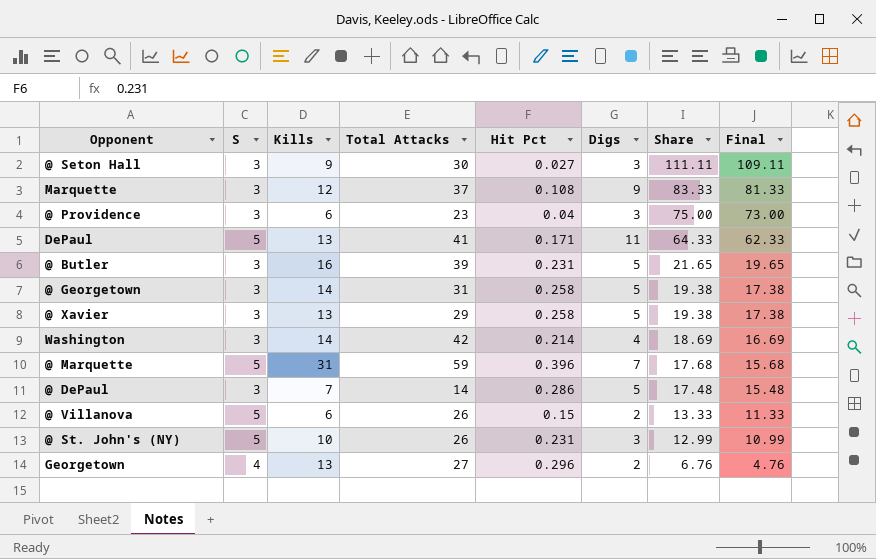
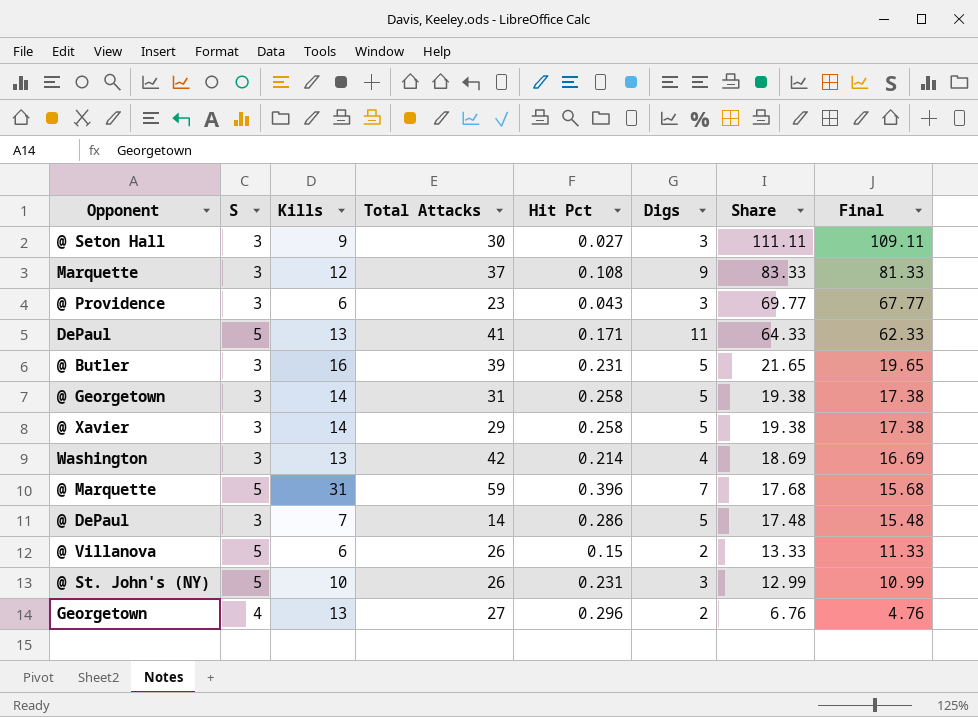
@ Providence | Hit Pct: 0.04 -> 0.043
@ Providence | Share: 75.00 -> 69.77
@ Providence | Final: 73.00 -> 67.77
@ Xavier | Kills: 13 -> 14
Washington | Kills: 14 -> 13

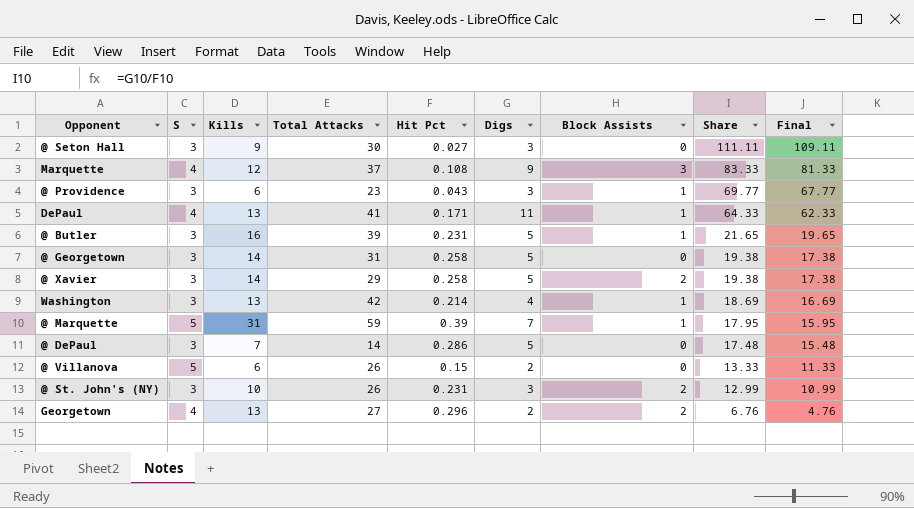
column Block Assists | position: none -> 7
Marquette | S: 3 -> 4
DePaul | S: 5 -> 4
@ Marquette | Hit Pct: 0.396 -> 0.39
@ Marquette | Share: 17.68 -> 17.95
@ Marquette | Final: 15.68 -> 15.95
@ St. John's (NY) | S: 5 -> 3

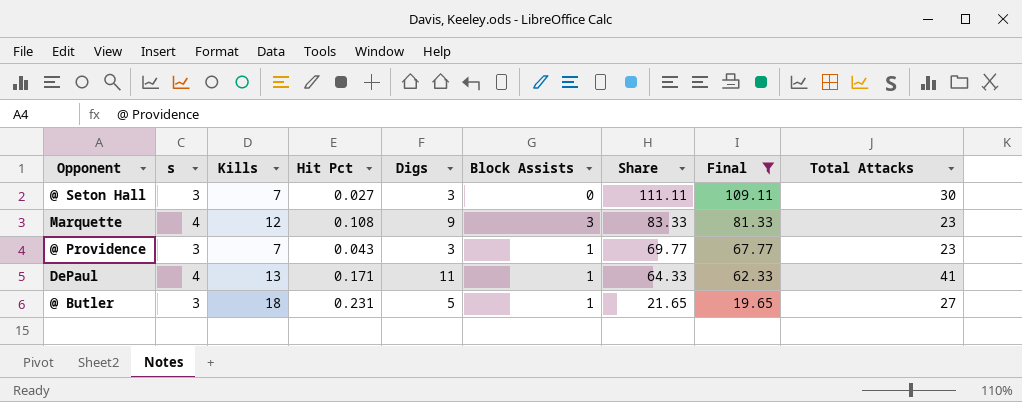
filter: none -> Final >= 19.65
column name: S -> s
column Total Attacks | position: 4 -> 9
@ Seton Hall | Kills: 9 -> 7
Marquette | Total Attacks: 37 -> 23
@ Providence | Kills: 6 -> 7
@ Butler | Kills: 16 -> 18
@ Butler | Total Attacks: 39 -> 27

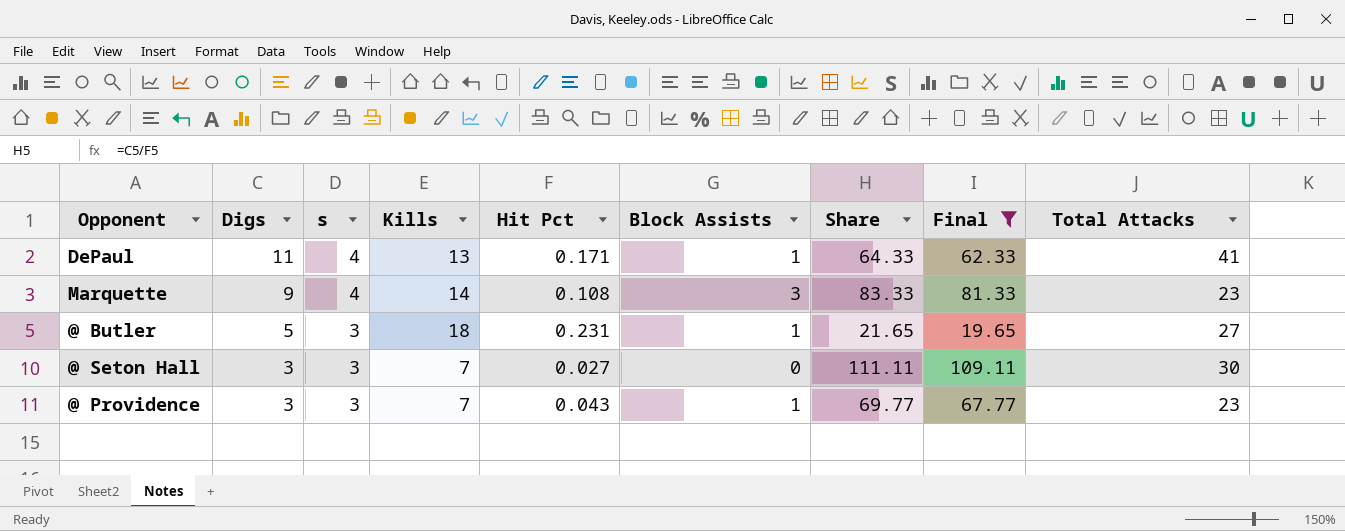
row order: Share descending -> Digs descending
column Digs | position: 5 -> 2
Marquette | Kills: 12 -> 14

